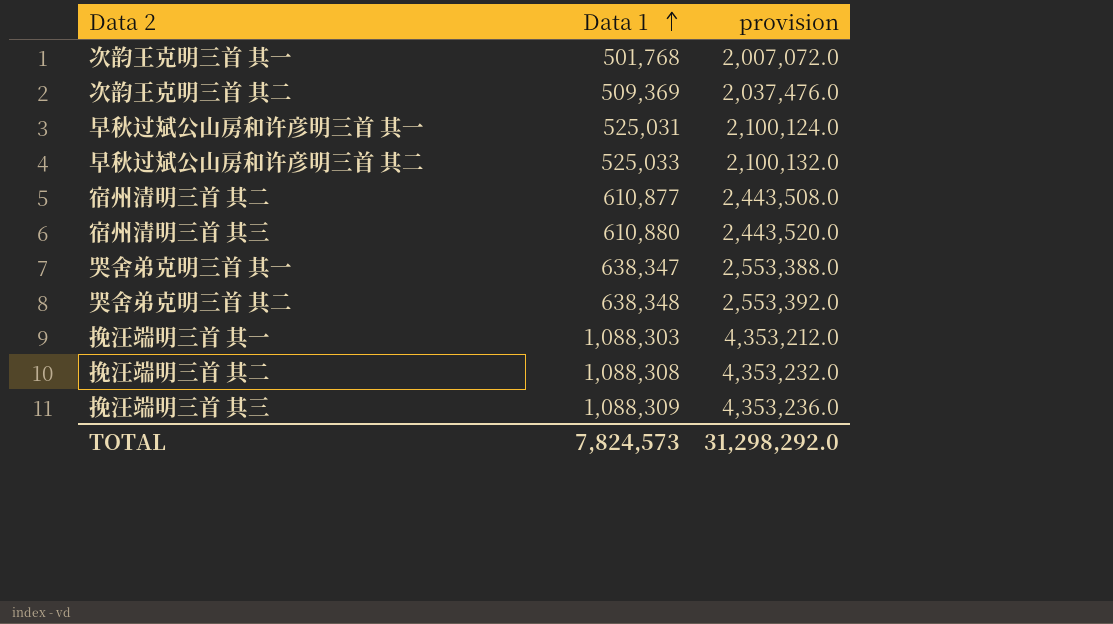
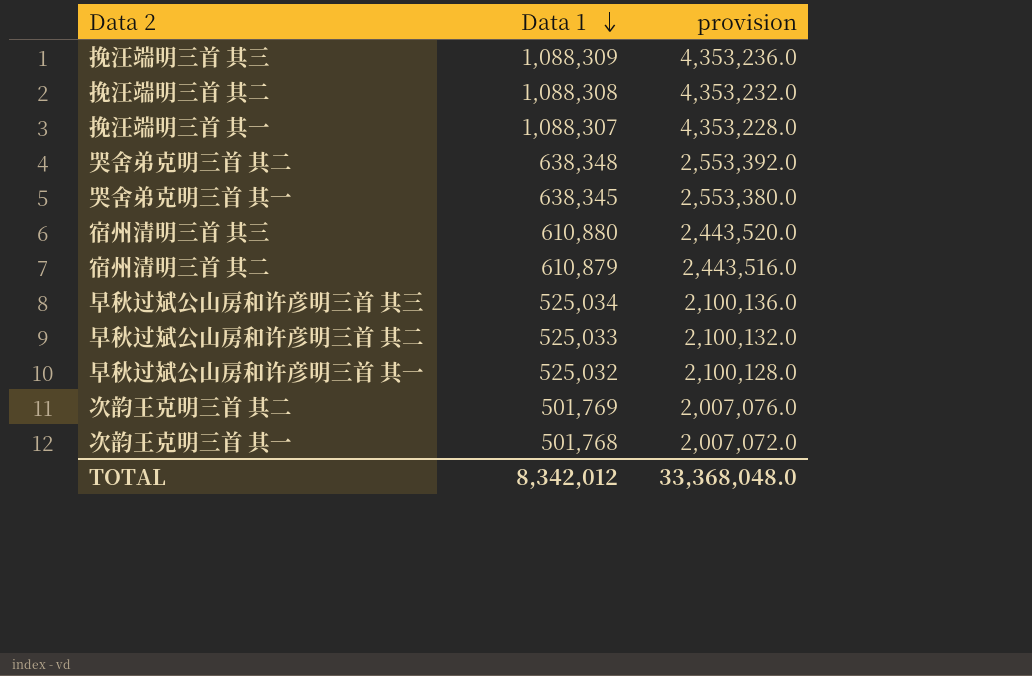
row order: Data 1 ascending -> Data 1 descending
挽汪端明三首 其一 | Data 1: 1,088,303 -> 1,088,307
挽汪端明三首 其一 | provision: 4,353,212.0 -> 4,353,228.0
哭舍弟克明三首 其一 | Data 1: 638,347 -> 638,345
哭舍弟克明三首 其一 | provision: 2,553,388.0 -> 2,553,380.0
宿州清明三首 其二 | Data 1: 610,877 -> 610,879
宿州清明三首 其二 | provision: 2,443,508.0 -> 2,443,516.0
row 早秋过斌公山房和许彦明三首 其三: none -> 525,034 | 2,100,136.0
早秋过斌公山房和许彦明三首 其一 | Data 1: 525,031 -> 525,032
早秋过斌公山房和许彦明三首 其一 | provision: 2,100,124.0 -> 2,100,128.0
次韵王克明三首 其二 | Data 1: 509,369 -> 501,769
次韵王克明三首 其二 | provision: 2,037,476.0 -> 2,007,076.0
TOTAL | Data 1: 7,824,573 -> 8,342,012
TOTAL | provision: 31,298,292.0 -> 33,368,048.0

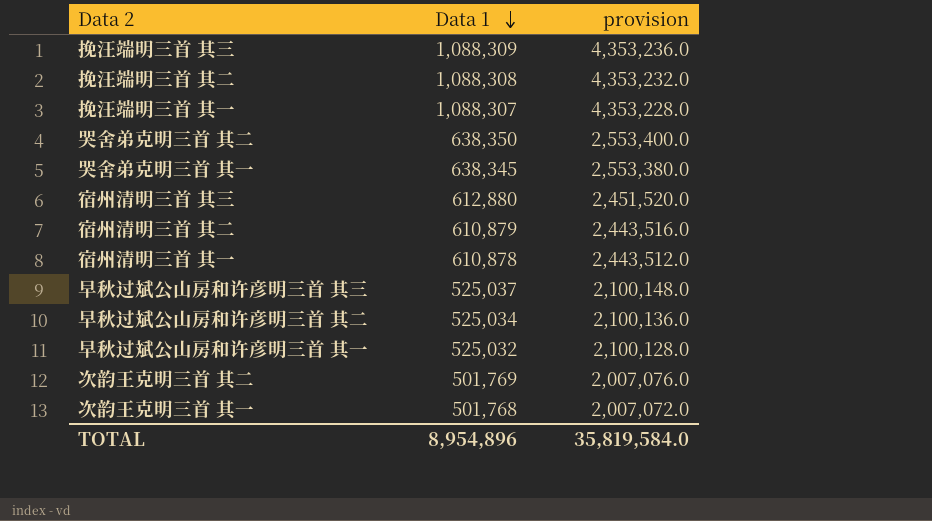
哭舍弟克明三首 其二 | Data 1: 638,348 -> 638,350
哭舍弟克明三首 其二 | provision: 2,553,392.0 -> 2,553,400.0
宿州清明三首 其三 | Data 1: 610,880 -> 612,880
宿州清明三首 其三 | provision: 2,443,520.0 -> 2,451,520.0
row 宿州清明三首 其一: none -> 610,878 | 2,443,512.0
早秋过斌公山房和许彦明三首 其三 | Data 1: 525,034 -> 525,037
早秋过斌公山房和许彦明三首 其三 | provision: 2,100,136.0 -> 2,100,148.0
早秋过斌公山房和许彦明三首 其二 | Data 1: 525,033 -> 525,034
早秋过斌公山房和许彦明三首 其二 | provision: 2,100,132.0 -> 2,100,136.0
TOTAL | Data 1: 8,342,012 -> 8,954,896
TOTAL | provision: 33,368,048.0 -> 35,819,584.0

